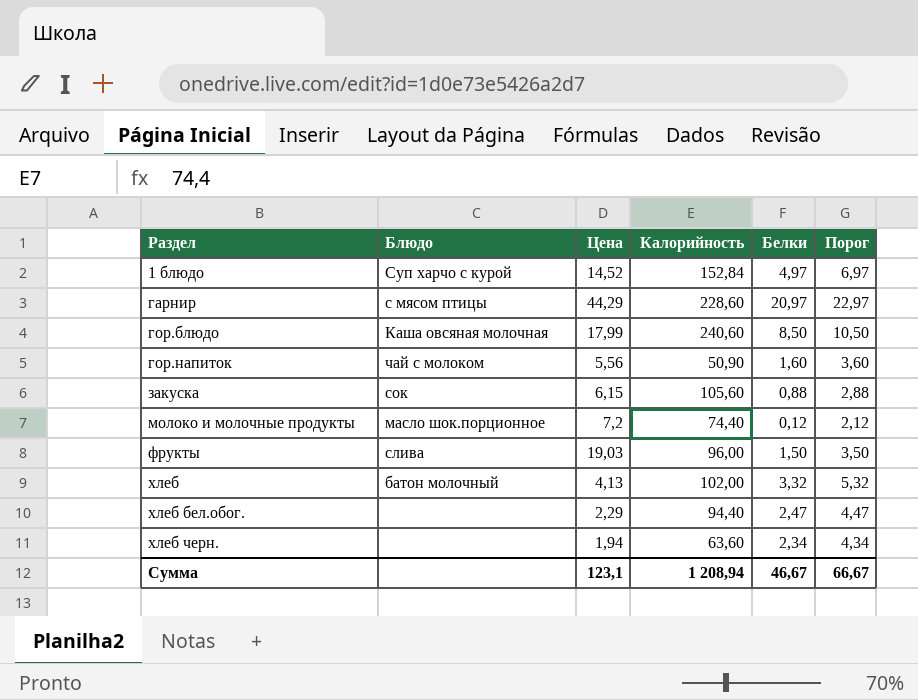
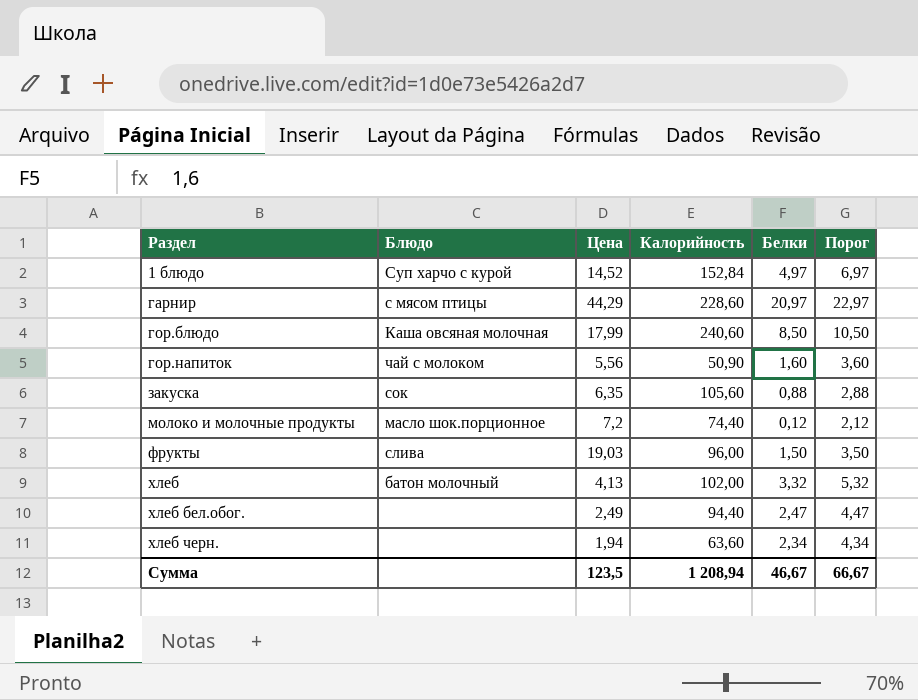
закуска | Цена: 6,15 -> 6,35
хлеб бел.обог. | Цена: 2,29 -> 2,49
Сумма | Цена: 123,1 -> 123,5

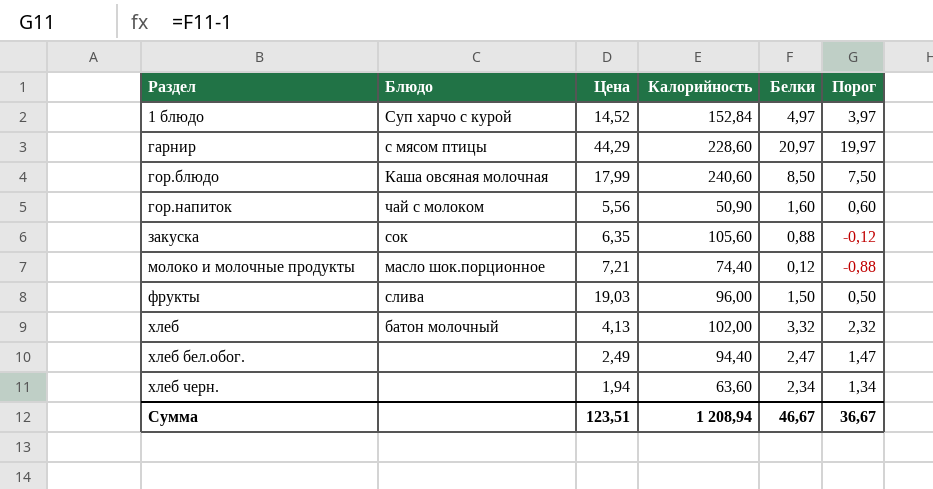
column Порог | formula: [Белки] + 2 -> [Белки] - 1
молоко и молочные продукты | Цена: 7,2 -> 7,21
Сумма | Цена: 123,5 -> 123,51
Сумма | Порог: 66,67 -> 36,67

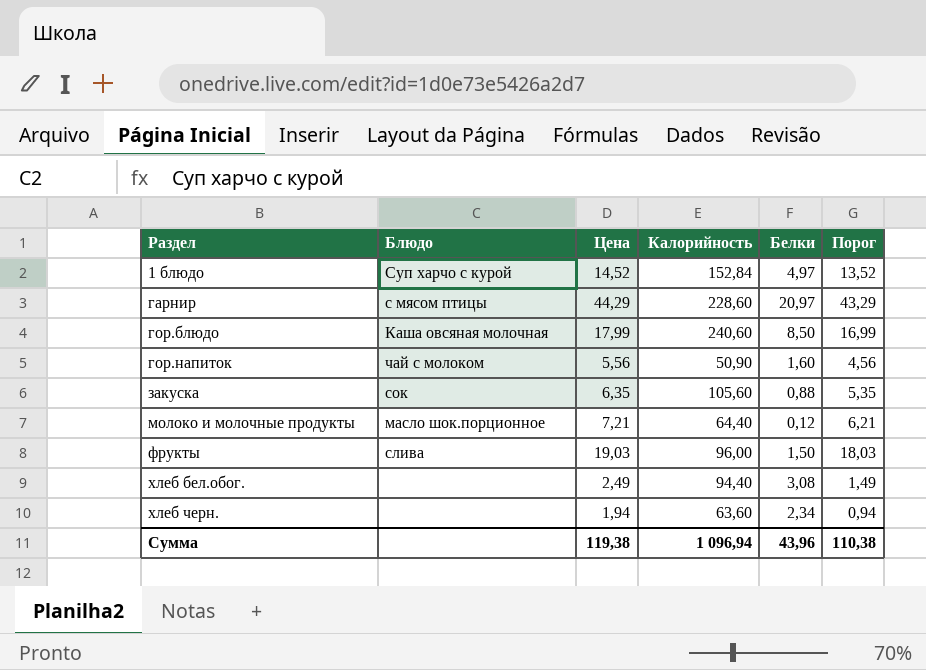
column Порог | formula: [Белки] - 1 -> [Цена] - 1
row хлеб: батон молочный | 4,13 | 102,00 | 3,32 | 2,32 -> none
молоко и молочные продукты | Калорийность: 74,40 -> 64,40
хлеб бел.обог. | Белки: 2,47 -> 3,08
Сумма | Цена: 123,51 -> 119,38
Сумма | Калорийность: 1 208,94 -> 1 096,94
Сумма | Белки: 46,67 -> 43,96
Сумма | Порог: 36,67 -> 110,38

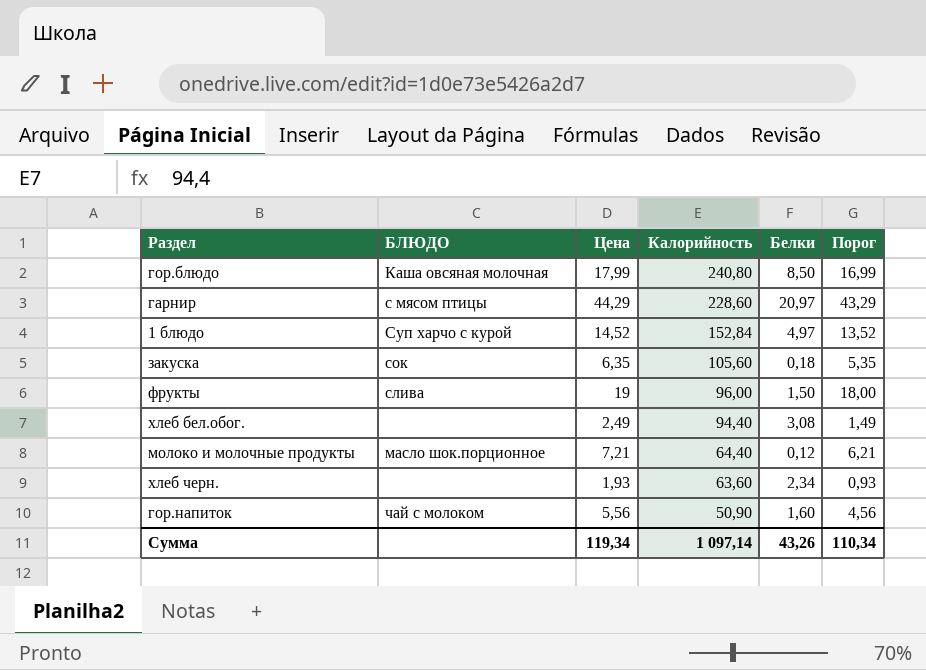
row order: Раздел ascending -> Калорийность descending
column name: Блюдо -> БЛЮДО
гор.блюдо | Калорийность: 240,60 -> 240,80
закуска | Белки: 0,88 -> 0,18
фрукты | Цена: 19,03 -> 19
фрукты | Порог: 18,03 -> 18,00
хлеб черн. | Цена: 1,94 -> 1,93
хлеб черн. | Порог: 0,94 -> 0,93
Сумма | Цена: 119,38 -> 119,34
Сумма | Калорийность: 1 096,94 -> 1 097,14
Сумма | Белки: 43,96 -> 43,26
Сумма | Порог: 110,38 -> 110,34

